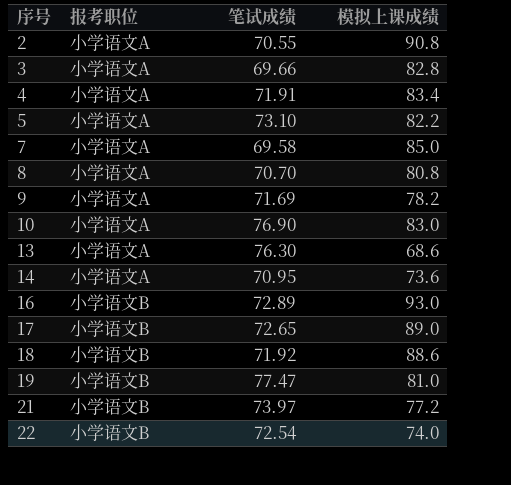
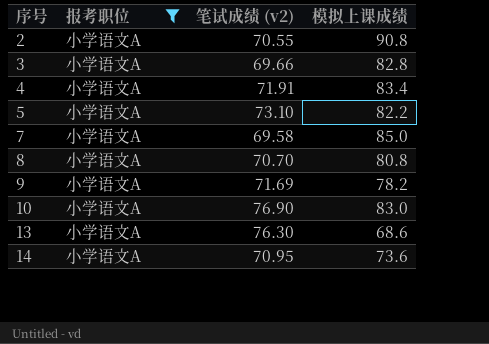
filter: none -> 报考职位 = 小学语文A
column name: 笔试成绩 -> 笔试成绩 (v2)

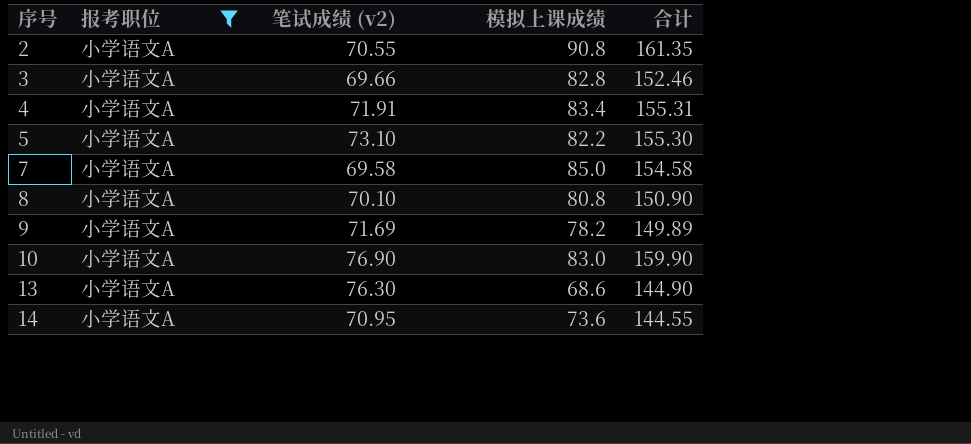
column 合计 | formula: none -> [笔试成绩 (v2)] + [模拟上课成绩]
8 | 笔试成绩 (v2): 70.70 -> 70.10

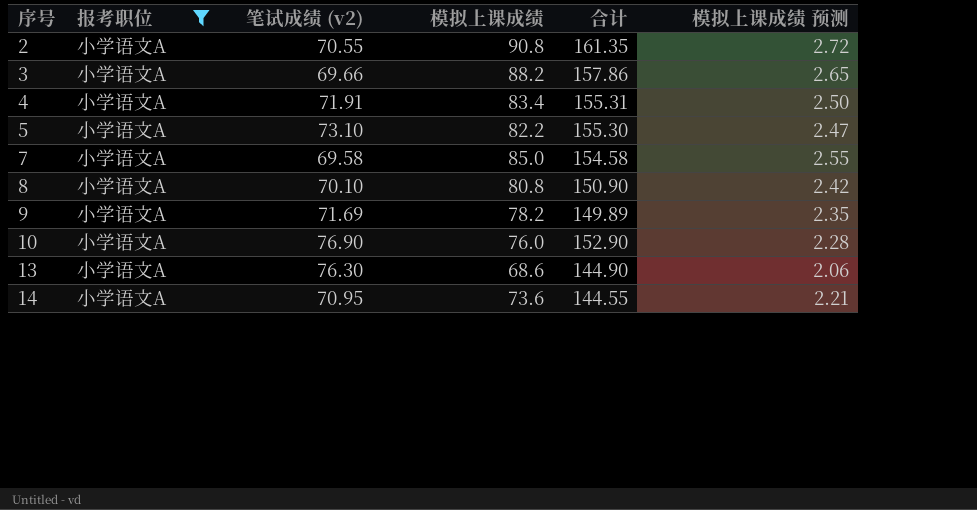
column 模拟上课成绩 预测 | formula: none -> [模拟上课成绩] * 0.03
3 | 模拟上课成绩: 82.8 -> 88.2
3 | 合计: 152.46 -> 157.86
10 | 模拟上课成绩: 83.0 -> 76.0
10 | 合计: 159.90 -> 152.90

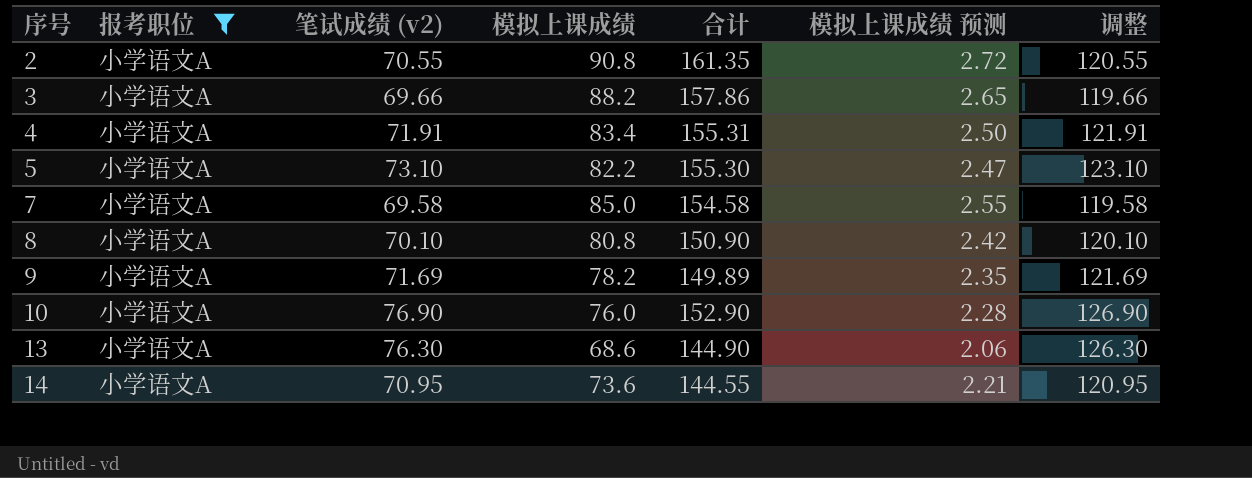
column 调整 | formula: none -> [笔试成绩 (v2)] + 50

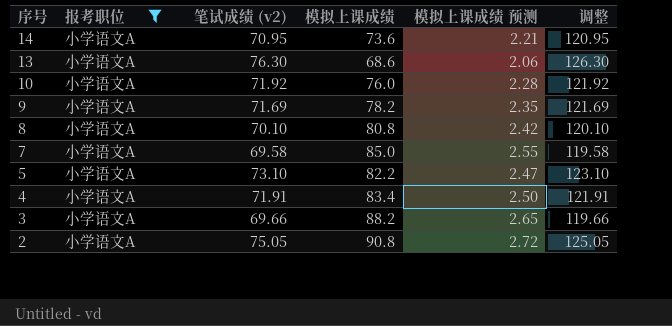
row order: 序号 ascending -> 序号 descending
column 合计 | formula: [笔试成绩 (v2)] + [模拟上课成绩] -> none
10 | 笔试成绩 (v2): 76.90 -> 71.92
10 | 调整: 126.90 -> 121.92
2 | 笔试成绩 (v2): 70.55 -> 75.05
2 | 调整: 120.55 -> 125.05

